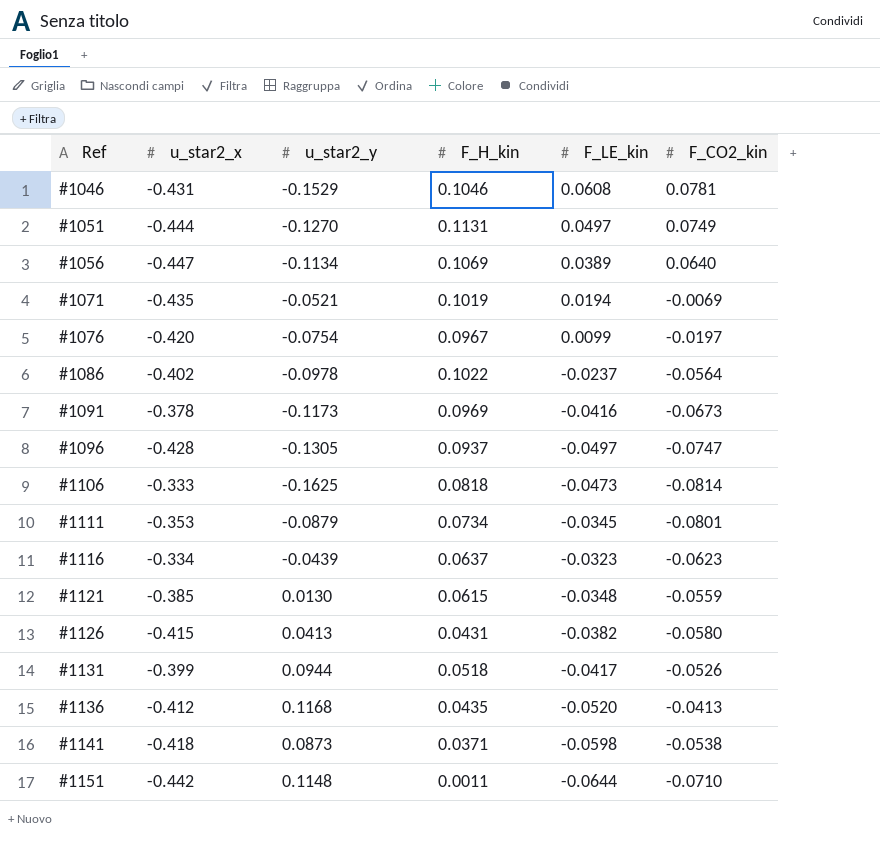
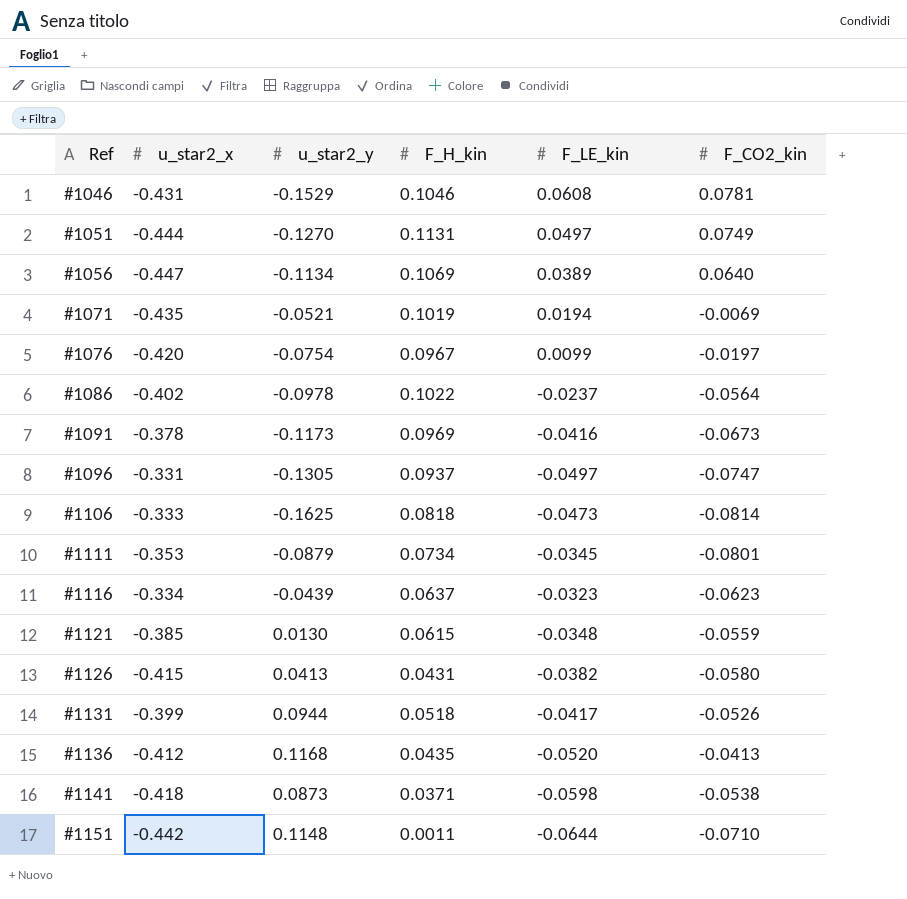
#1096 | u_star2_x: -0.428 -> -0.331

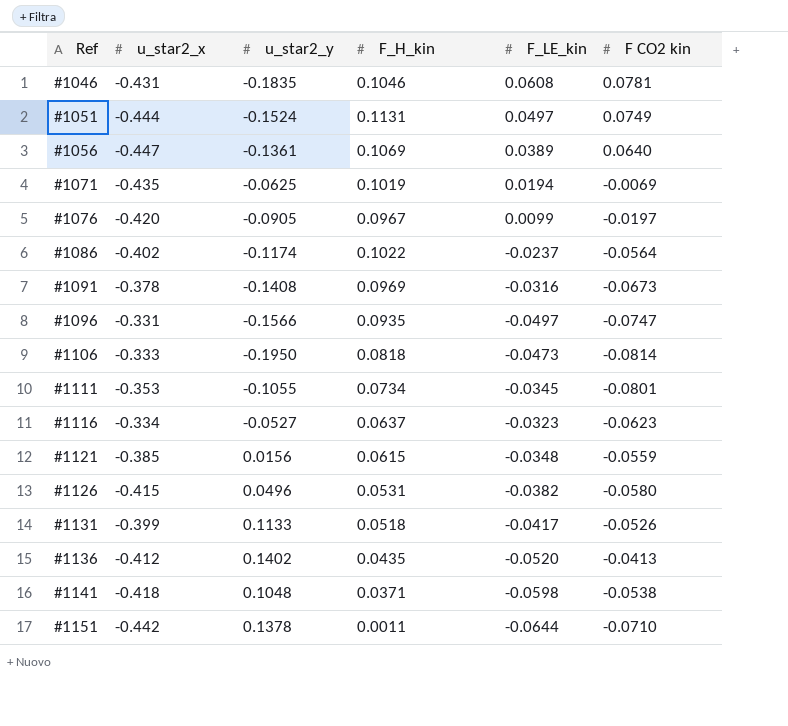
column name: F_CO2_kin -> F CO2 kin
#1046 | u_star2_y: -0.1529 -> -0.1835
#1051 | u_star2_y: -0.1270 -> -0.1524
#1056 | u_star2_y: -0.1134 -> -0.1361
#1071 | u_star2_y: -0.0521 -> -0.0625
#1076 | u_star2_y: -0.0754 -> -0.0905
#1086 | u_star2_y: -0.0978 -> -0.1174
#1091 | u_star2_y: -0.1173 -> -0.1408
#1091 | F_LE_kin: -0.0416 -> -0.0316
#1096 | u_star2_y: -0.1305 -> -0.1566
#1096 | F_H_kin: 0.0937 -> 0.0935
#1106 | u_star2_y: -0.1625 -> -0.1950
#1111 | u_star2_y: -0.0879 -> -0.1055
#1116 | u_star2_y: -0.0439 -> -0.0527
#1121 | u_star2_y: 0.0130 -> 0.0156
#1126 | u_star2_y: 0.0413 -> 0.0496
#1126 | F_H_kin: 0.0431 -> 0.0531
#1131 | u_star2_y: 0.0944 -> 0.1133
#1136 | u_star2_y: 0.1168 -> 0.1402
#1141 | u_star2_y: 0.0873 -> 0.1048
#1151 | u_star2_y: 0.1148 -> 0.1378

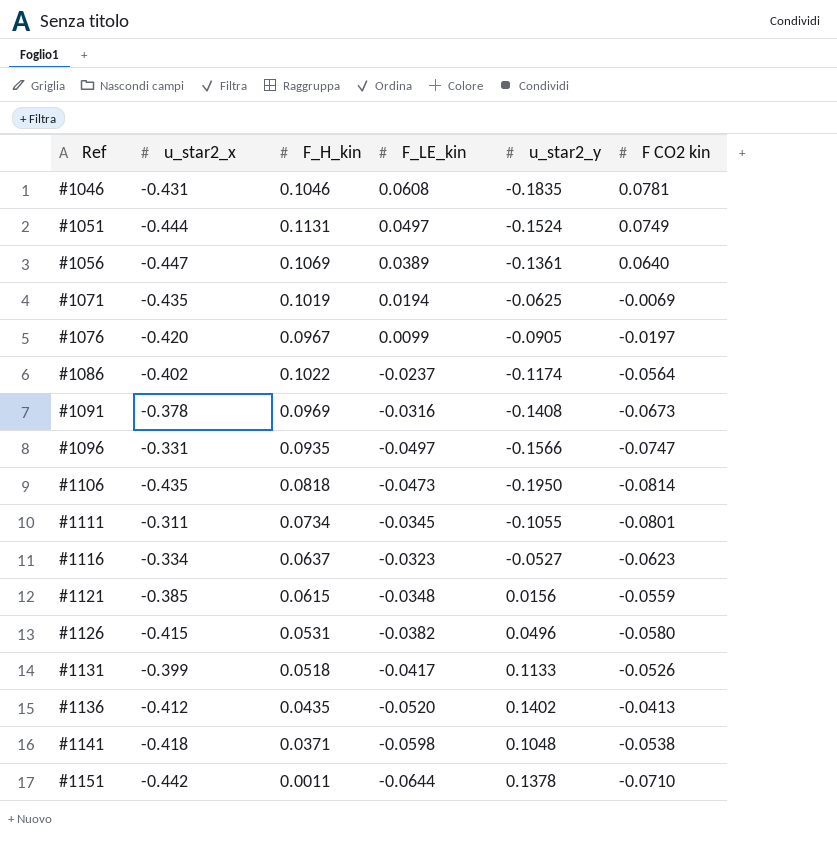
column u_star2_y | position: 3 -> 5
#1106 | u_star2_x: -0.333 -> -0.435
#1111 | u_star2_x: -0.353 -> -0.311

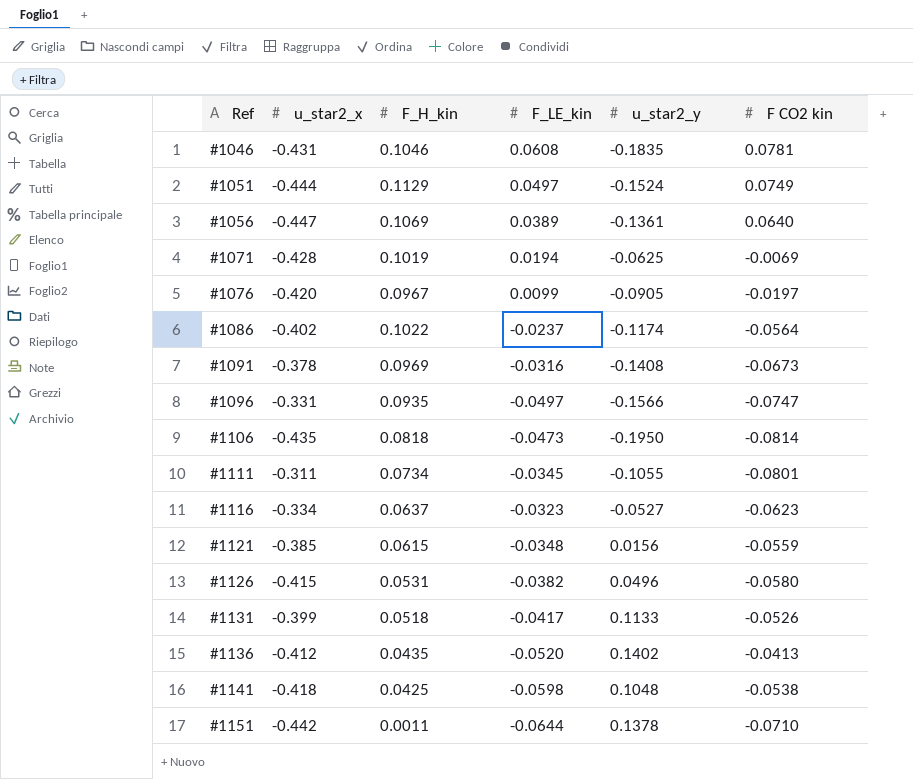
#1051 | F_H_kin: 0.1131 -> 0.1129
#1071 | u_star2_x: -0.435 -> -0.428
#1141 | F_H_kin: 0.0371 -> 0.0425

